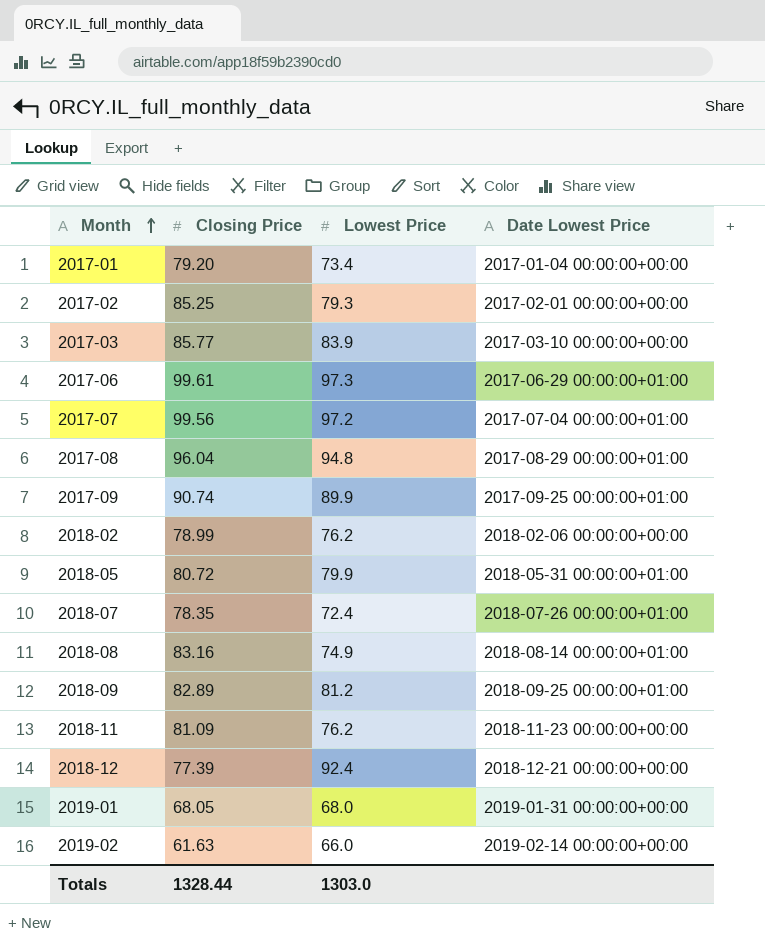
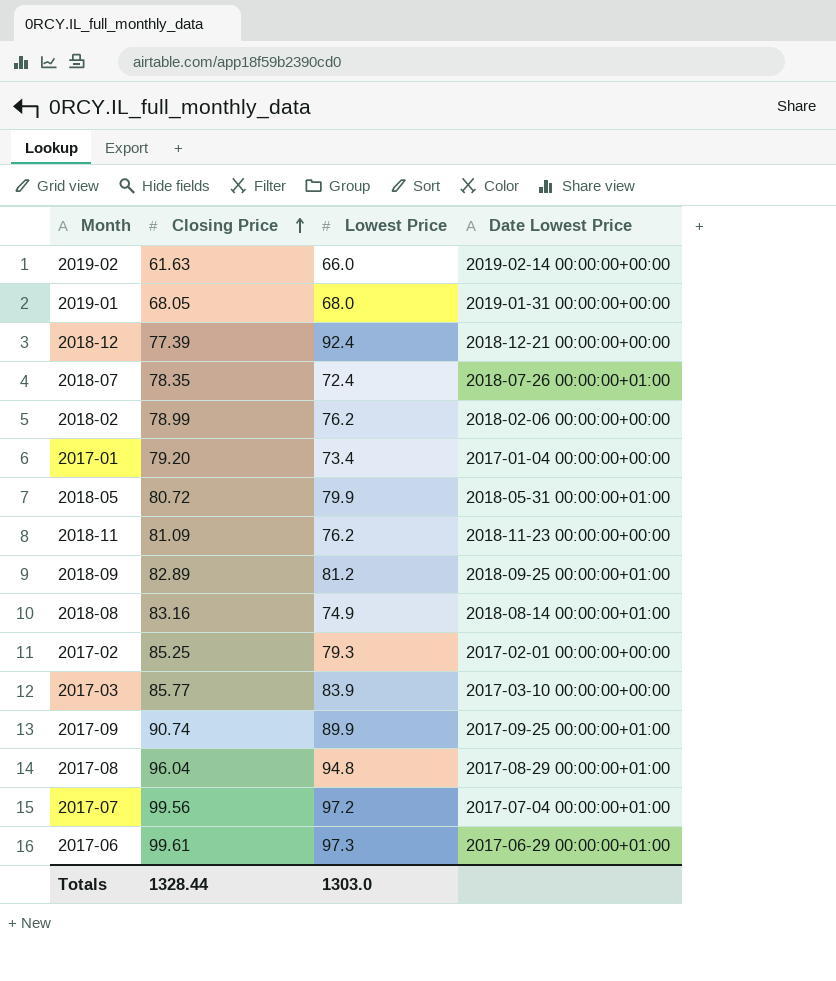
row order: Month ascending -> Closing Price ascending

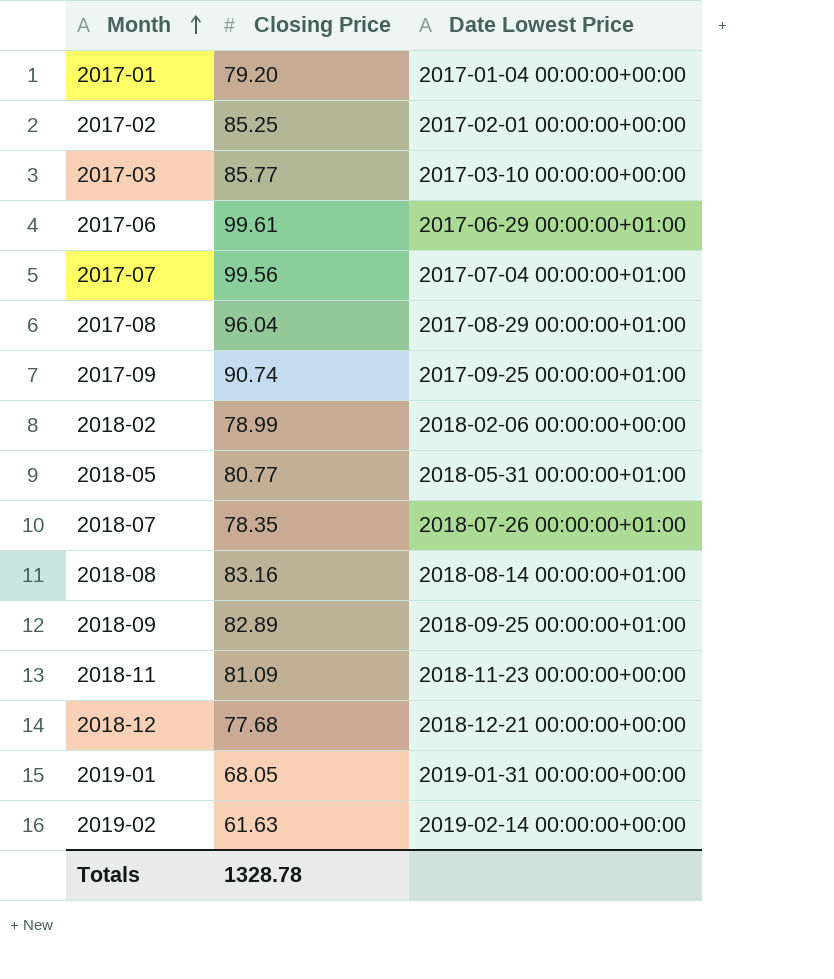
row order: Closing Price ascending -> Month ascending
column Lowest Price | position: 3 -> none
2018-05 | Closing Price: 80.72 -> 80.77
2018-12 | Closing Price: 77.39 -> 77.68
Totals | Closing Price: 1328.44 -> 1328.78

